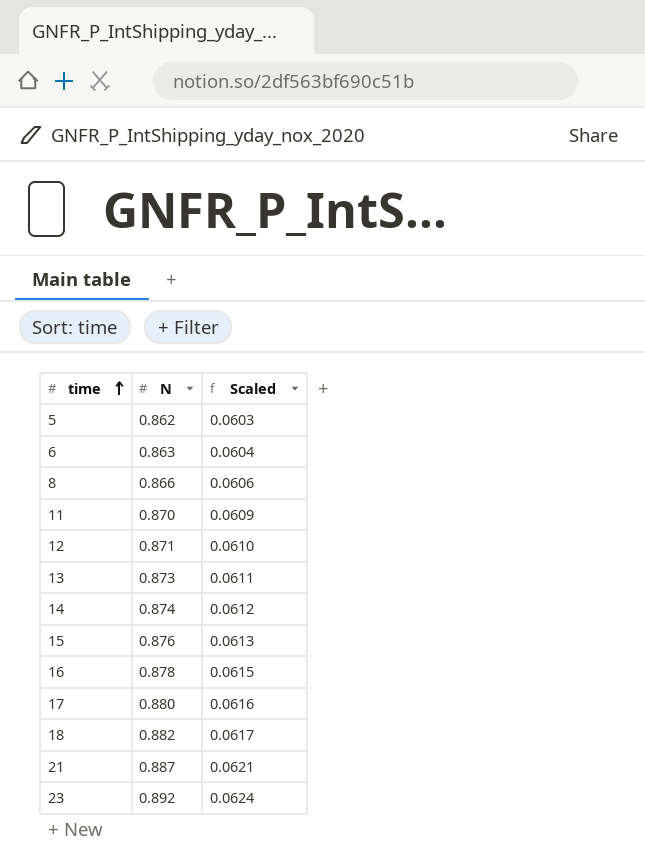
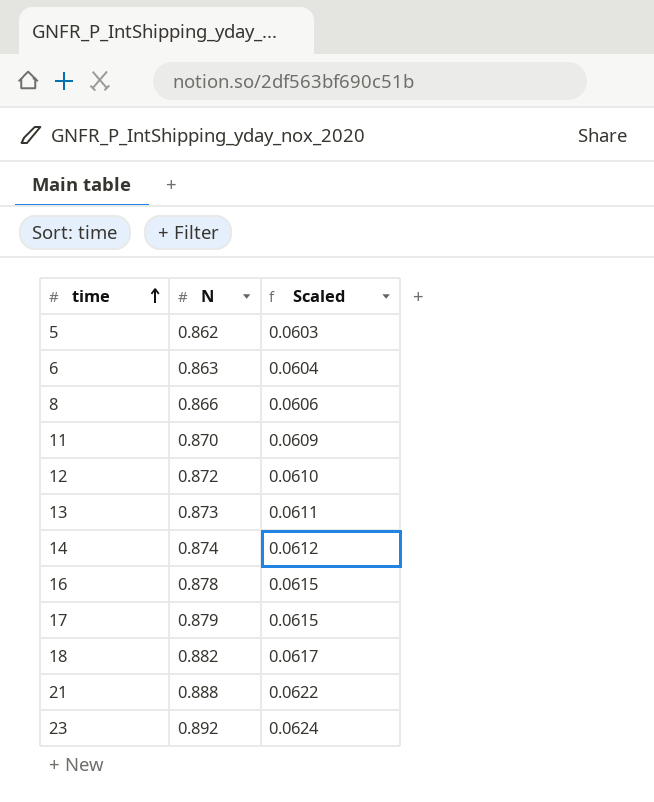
row 15: 0.876 | 0.0613 -> none
12 | N: 0.871 -> 0.872
17 | N: 0.880 -> 0.879
17 | Scaled: 0.0616 -> 0.0615
21 | N: 0.887 -> 0.888
21 | Scaled: 0.0621 -> 0.0622

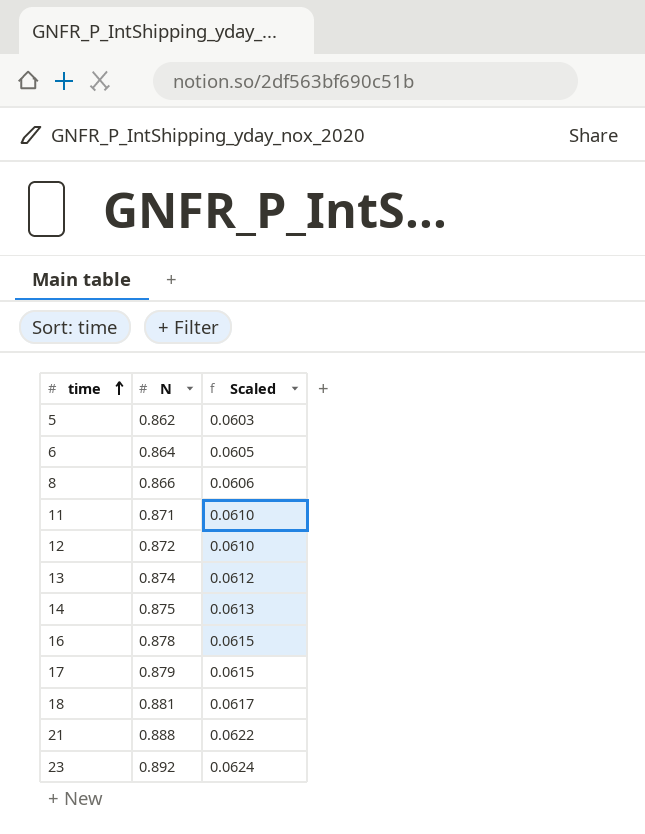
6 | N: 0.863 -> 0.864
6 | Scaled: 0.0604 -> 0.0605
11 | N: 0.870 -> 0.871
11 | Scaled: 0.0609 -> 0.0610
13 | N: 0.873 -> 0.874
13 | Scaled: 0.0611 -> 0.0612
14 | N: 0.874 -> 0.875
14 | Scaled: 0.0612 -> 0.0613
18 | N: 0.882 -> 0.881

